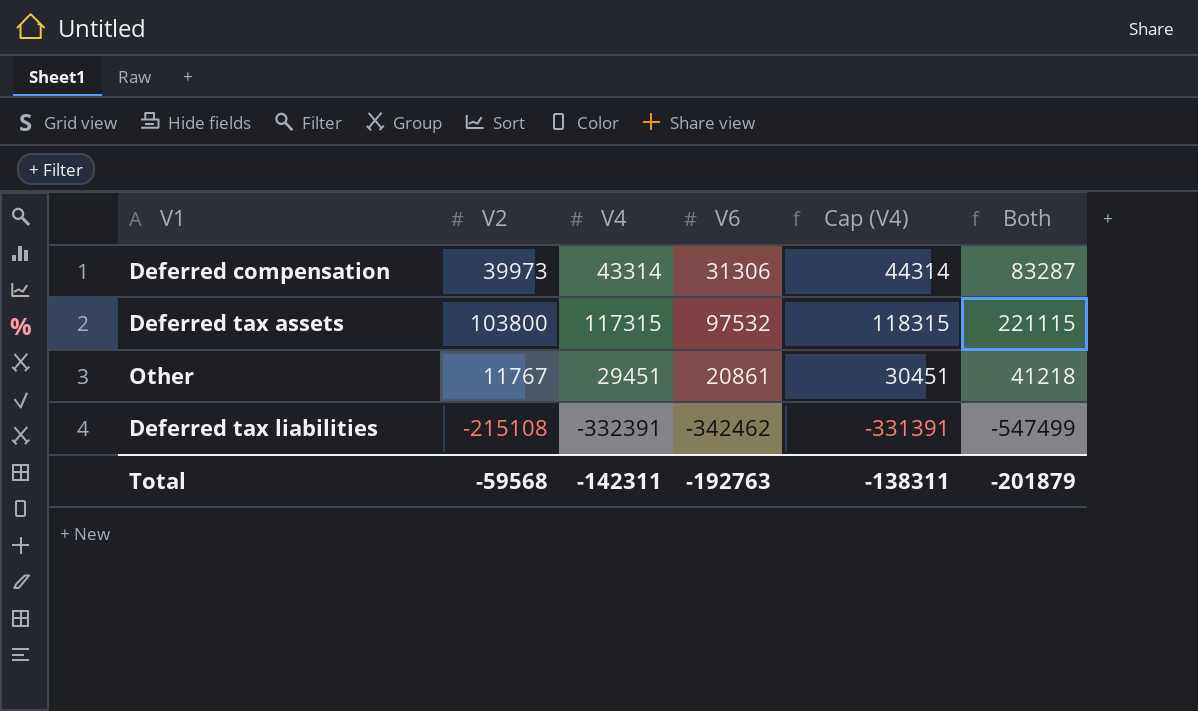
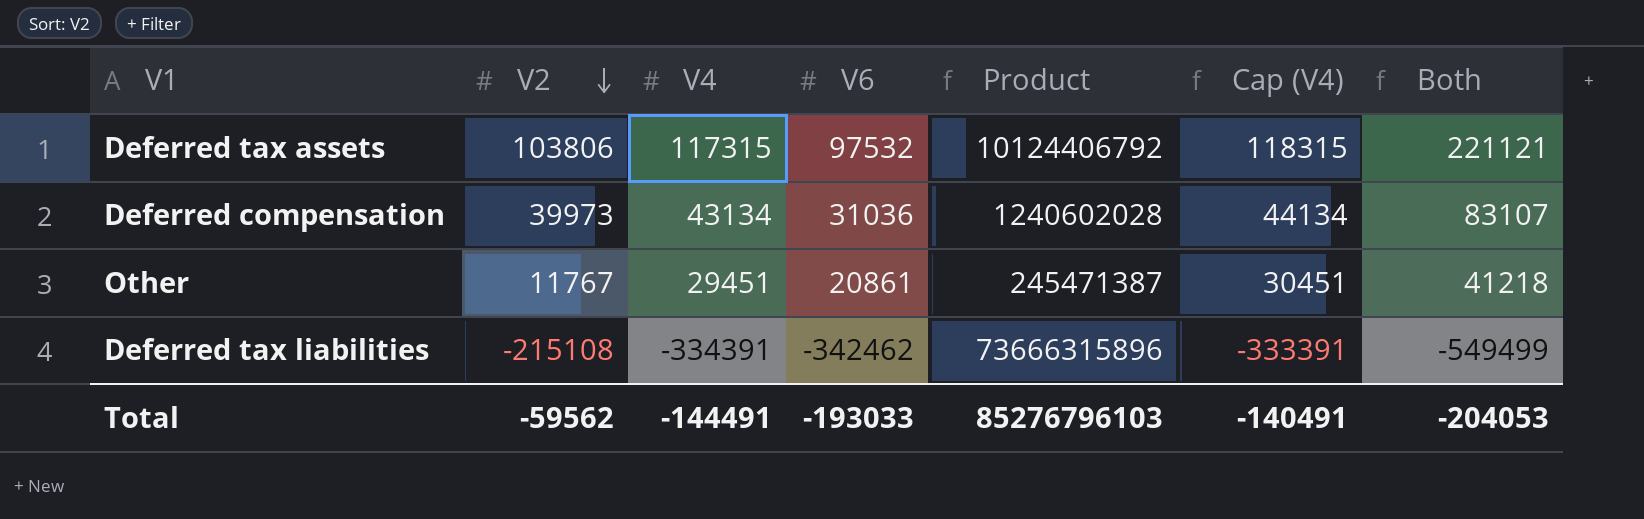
row order: none -> V2 descending
column Product | formula: none -> [V2] * [V6]
Deferred tax assets | V2: 103800 -> 103806
Deferred tax assets | Both: 221115 -> 221121
Deferred compensation | V4: 43314 -> 43134
Deferred compensation | V6: 31306 -> 31036
Deferred compensation | Cap (V4): 44314 -> 44134
Deferred compensation | Both: 83287 -> 83107
Deferred tax liabilities | V4: -332391 -> -334391
Deferred tax liabilities | Cap (V4): -331391 -> -333391
Deferred tax liabilities | Both: -547499 -> -549499
Total | V2: -59568 -> -59562
Total | V4: -142311 -> -144491
Total | V6: -192763 -> -193033
Total | Cap (V4): -138311 -> -140491
Total | Both: -201879 -> -204053

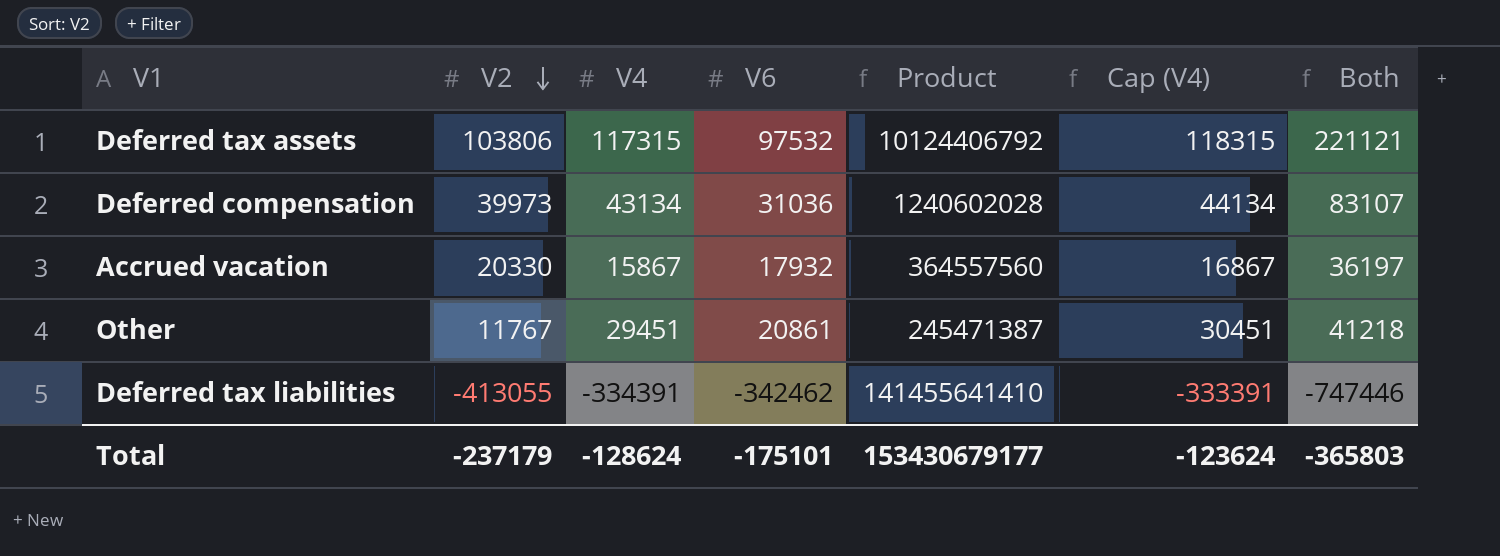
row Accrued vacation: none -> 20330 | 15867 | 17932 | 364557560 | 16867 | 36197
Deferred tax liabilities | V2: -215108 -> -413055
Deferred tax liabilities | Product: 73666315896 -> 141455641410
Deferred tax liabilities | Both: -549499 -> -747446
Total | V2: -59562 -> -237179
Total | V4: -144491 -> -128624
Total | V6: -193033 -> -175101
Total | Product: 85276796103 -> 153430679177
Total | Cap (V4): -140491 -> -123624
Total | Both: -204053 -> -365803

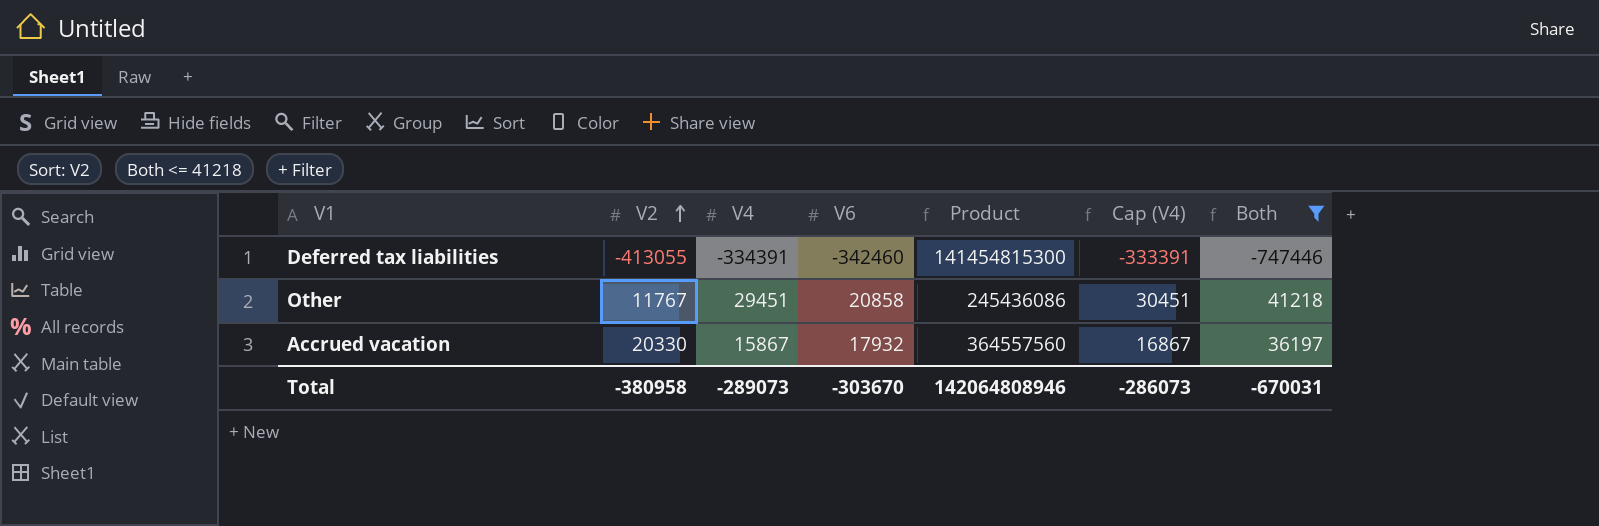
filter: none -> Both <= 41218
row order: V2 descending -> V2 ascending
Deferred tax liabilities | V6: -342462 -> -342460
Deferred tax liabilities | Product: 141455641410 -> 141454815300
Other | V6: 20861 -> 20858
Other | Product: 245471387 -> 245436086
Total | V2: -237179 -> -380958
Total | V4: -128624 -> -289073
Total | V6: -175101 -> -303670
Total | Product: 153430679177 -> 142064808946
Total | Cap (V4): -123624 -> -286073
Total | Both: -365803 -> -670031

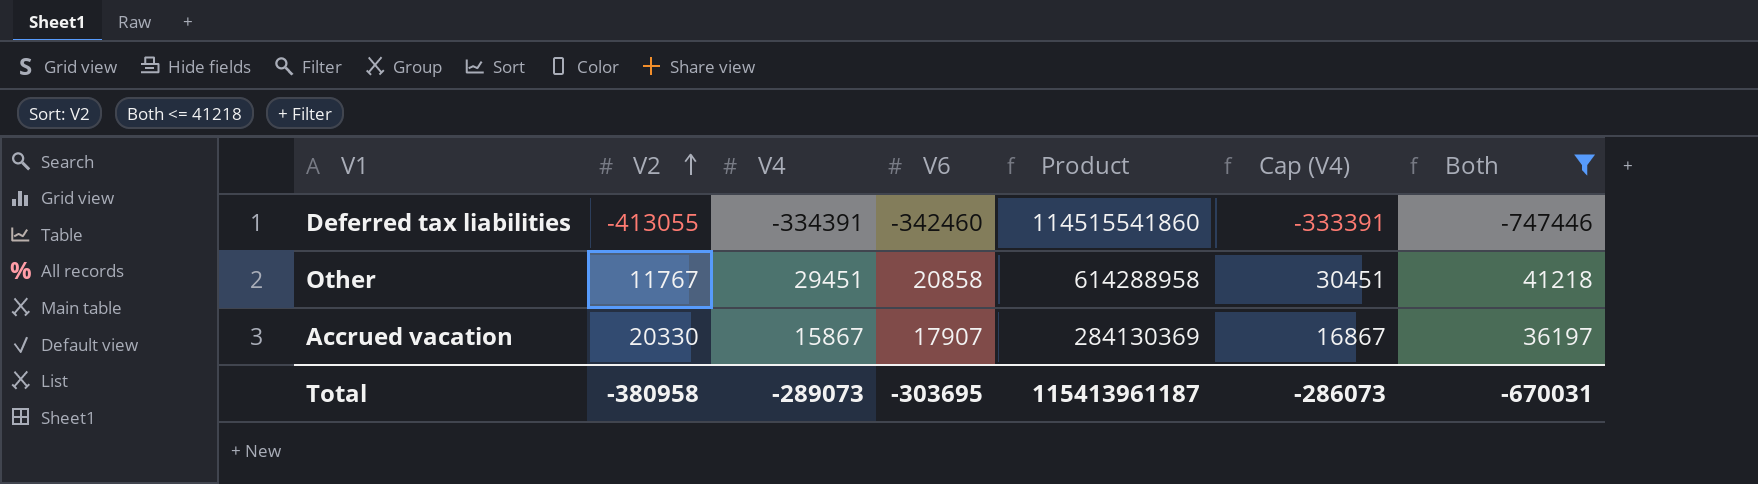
column Product | formula: [V2] * [V6] -> [V4] * [V6]
Accrued vacation | V6: 17932 -> 17907
Total | V6: -303670 -> -303695
Total | Product: 142064808946 -> 115413961187

